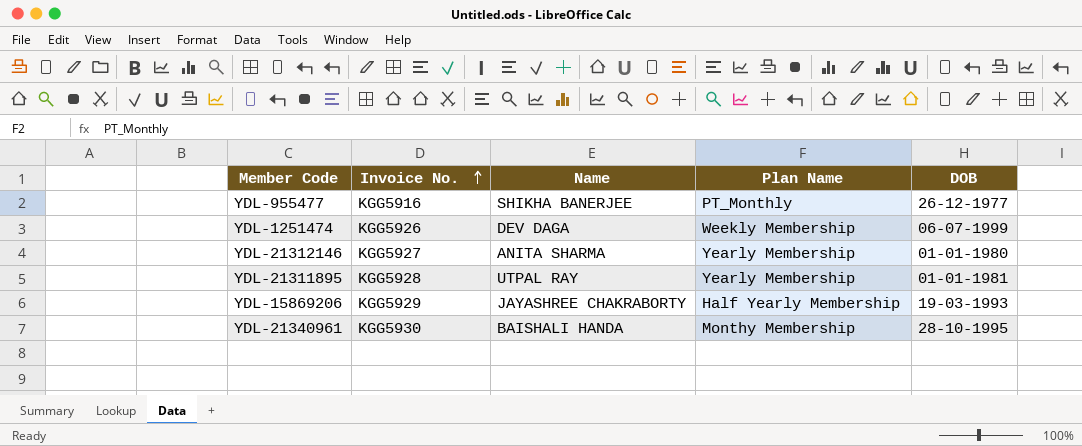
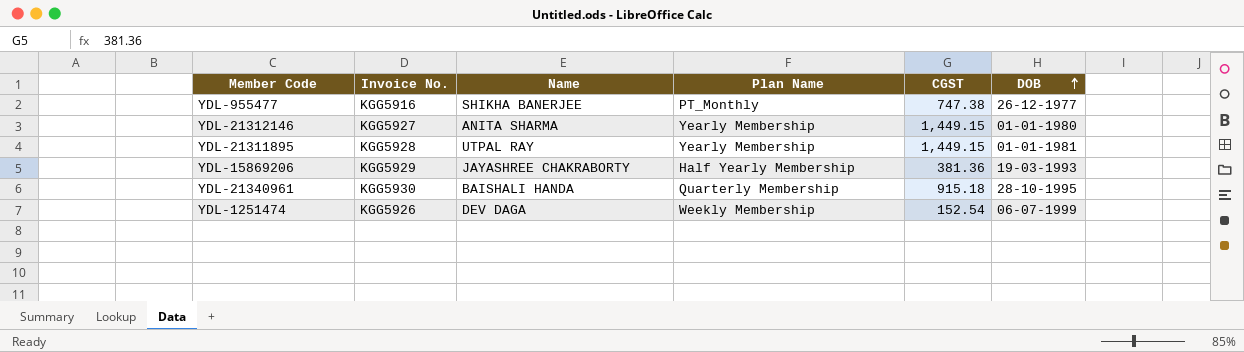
row order: Invoice No. ascending -> DOB ascending
column CGST | position: none -> 5
YDL-21340961 | Plan Name: Monthy Membership -> Quarterly Membership

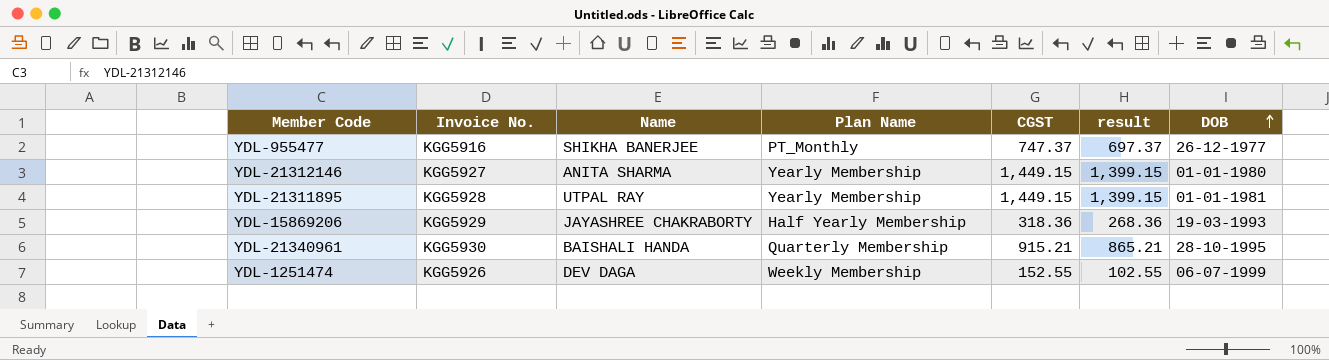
column result | formula: none -> [CGST] - 50
YDL-955477 | CGST: 747.38 -> 747.37
YDL-15869206 | CGST: 381.36 -> 318.36
YDL-21340961 | CGST: 915.18 -> 915.21
YDL-1251474 | CGST: 152.54 -> 152.55

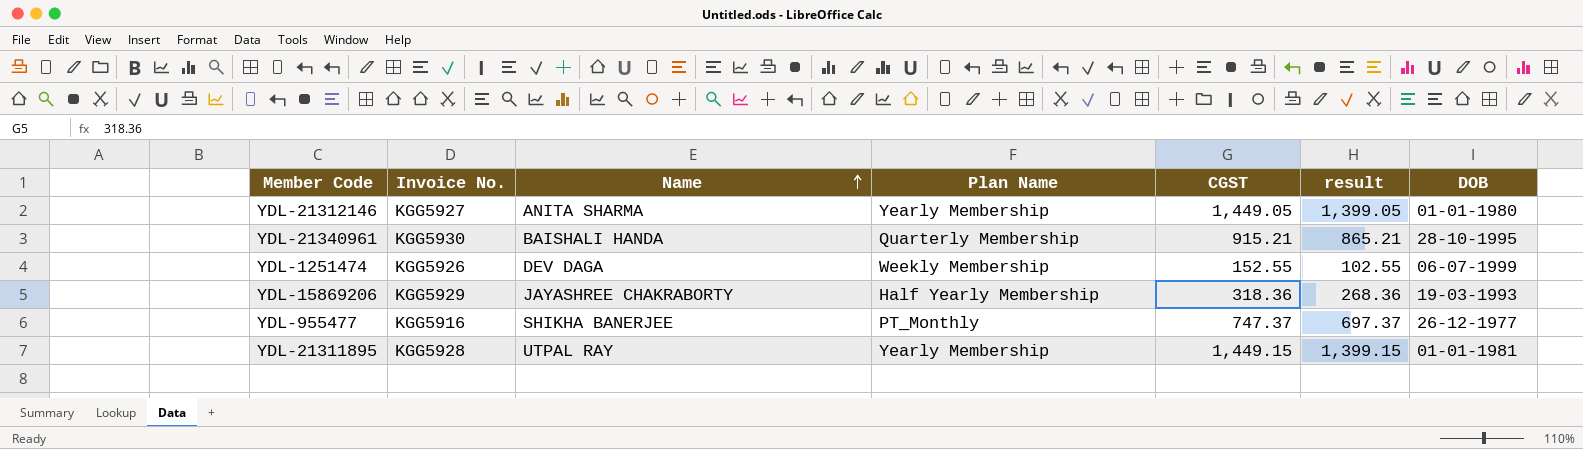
row order: DOB ascending -> Name ascending
YDL-21312146 | CGST: 1,449.15 -> 1,449.05
YDL-21312146 | result: 1,399.15 -> 1,399.05

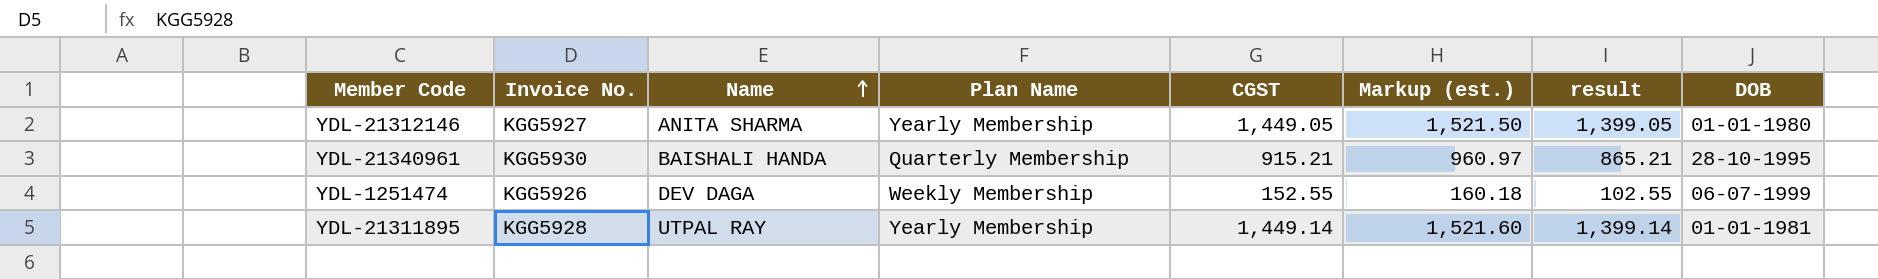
column Markup (est.) | formula: none -> [CGST] * 1.05
row YDL-15869206: KGG5929 | JAYASHREE CHAKRABORTY | Half Yearly Membership | 318.36 | 268.36 | 19-03-1993 -> none
row YDL-955477: KGG5916 | SHIKHA BANERJEE | PT_Monthly | 747.37 | 697.37 | 26-12-1977 -> none
YDL-21311895 | CGST: 1,449.15 -> 1,449.14
YDL-21311895 | result: 1,399.15 -> 1,399.14

